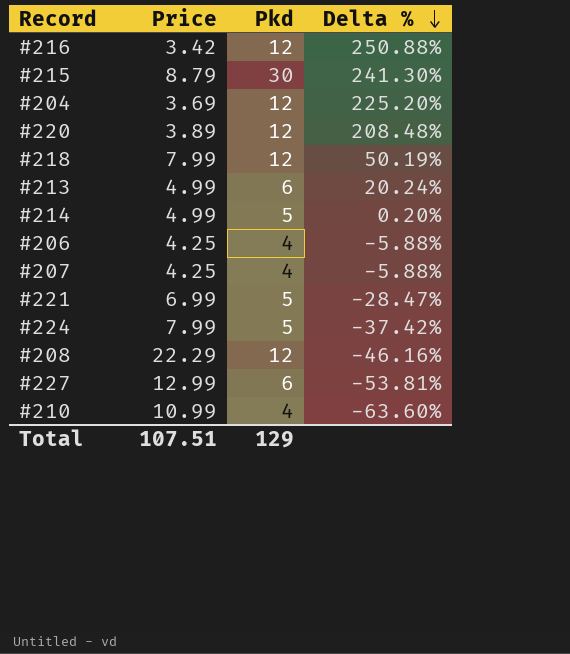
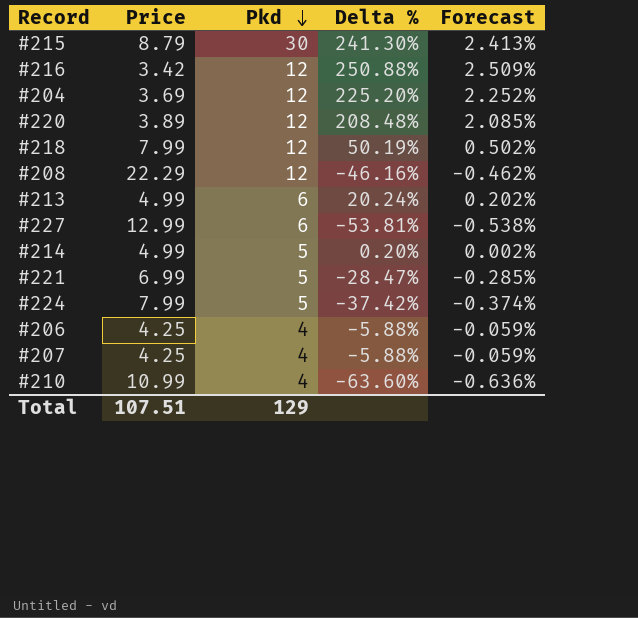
row order: Delta % descending -> Pkd descending
column Forecast | formula: none -> [Delta %] * 0.01

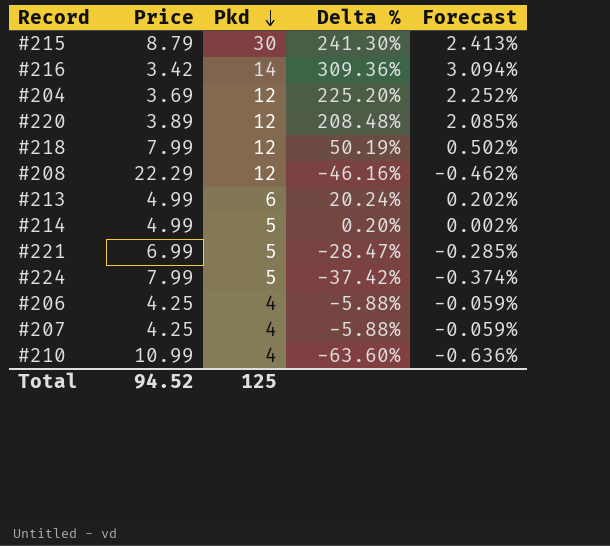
row #227: 12.99 | 6 | -53.81% | -0.538% -> none
#216 | Pkd: 12 -> 14
#216 | Delta %: 250.88% -> 309.36%
#216 | Forecast: 2.509% -> 3.094%
Total | Price: 107.51 -> 94.52
Total | Pkd: 129 -> 125

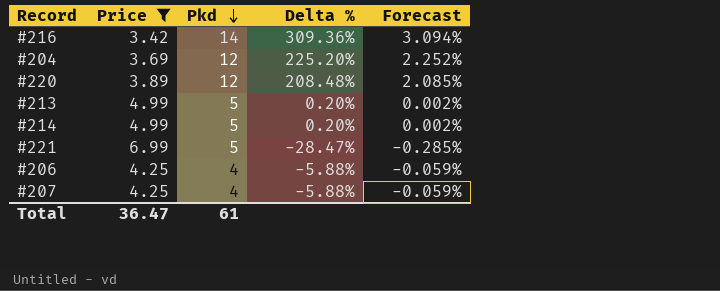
filter: none -> Price <= 6.99
#213 | Pkd: 6 -> 5
#213 | Delta %: 20.24% -> 0.20%
#213 | Forecast: 0.202% -> 0.002%
Total | Price: 94.52 -> 36.47
Total | Pkd: 125 -> 61

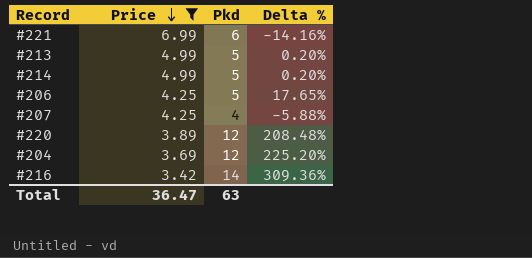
row order: Pkd descending -> Price descending
column Forecast | formula: [Delta %] * 0.01 -> none
#221 | Pkd: 5 -> 6
#221 | Delta %: -28.47% -> -14.16%
#206 | Pkd: 4 -> 5
#206 | Delta %: -5.88% -> 17.65%
Total | Pkd: 61 -> 63

